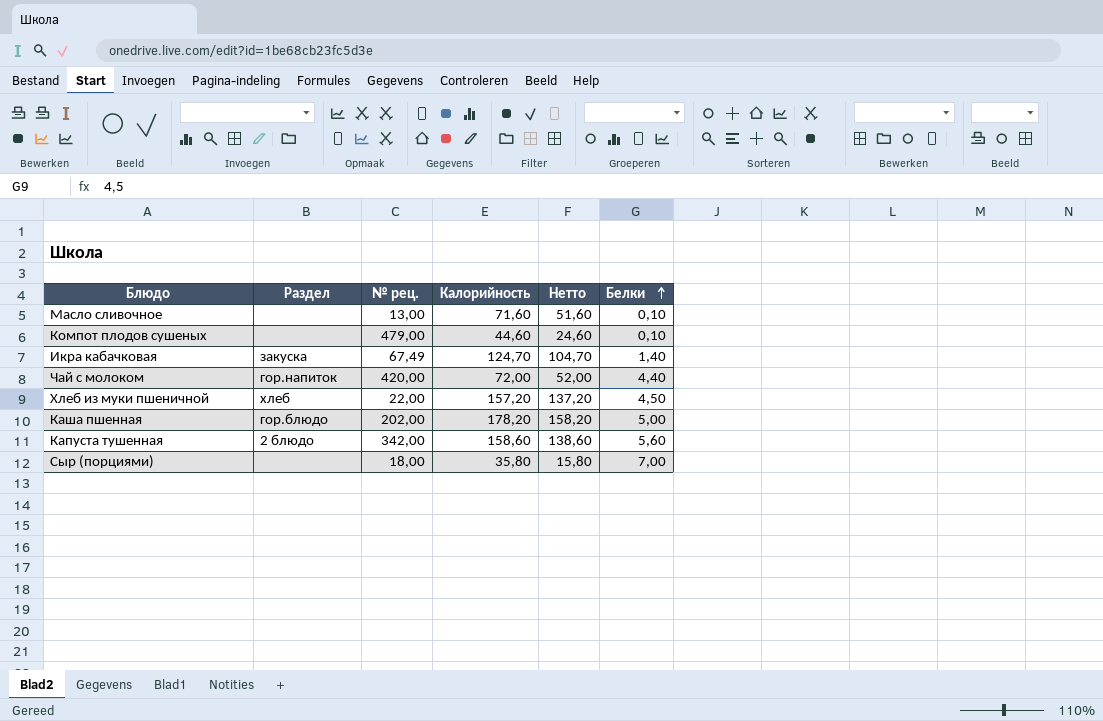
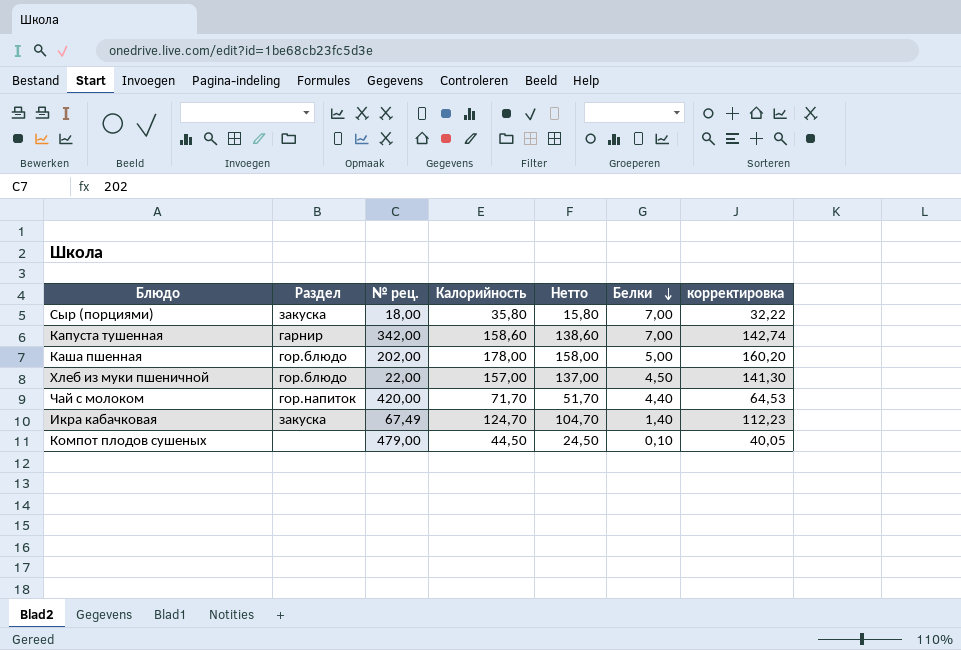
row order: Белки ascending -> Белки descending
column корректировка | formula: none -> [Калорийность] * 0,9
row Масло сливочное: none | 13,00 | 71,60 | 51,60 | 0,10 -> none
Сыр (порциями) | Раздел: none -> закуска
Капуста тушенная | Раздел: 2 блюдо -> гарнир
Капуста тушенная | Белки: 5,60 -> 7,00
Каша пшенная | Калорийность: 178,20 -> 178,00
Каша пшенная | Нетто: 158,20 -> 158,00
Хлеб из муки пшеничной | Раздел: хлеб -> гор.блюдо
Хлеб из муки пшеничной | Калорийность: 157,20 -> 157,00
Хлеб из муки пшеничной | Нетто: 137,20 -> 137,00
Чай с молоком | Калорийность: 72,00 -> 71,70
Чай с молоком | Нетто: 52,00 -> 51,70
Компот плодов сушеных | Калорийность: 44,60 -> 44,50
Компот плодов сушеных | Нетто: 24,60 -> 24,50

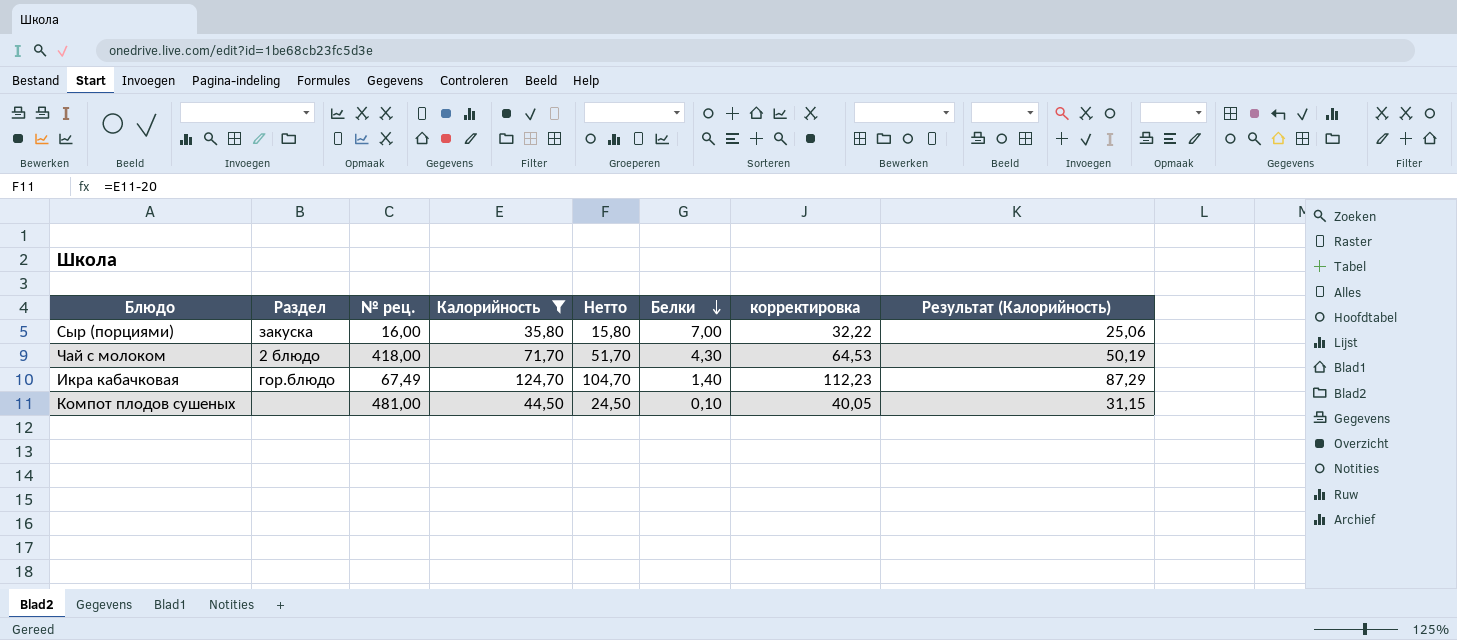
filter: none -> Калорийность <= 124,70
column Результат (Калорийность) | formula: none -> [Калорийность] * 0,7
Сыр (порциями) | № рец.: 18,00 -> 16,00
Чай с молоком | Раздел: гор.напиток -> 2 блюдо
Чай с молоком | № рец.: 420,00 -> 418,00
Чай с молоком | Белки: 4,40 -> 4,30
Икра кабачковая | Раздел: закуска -> гор.блюдо
Компот плодов сушеных | № рец.: 479,00 -> 481,00

